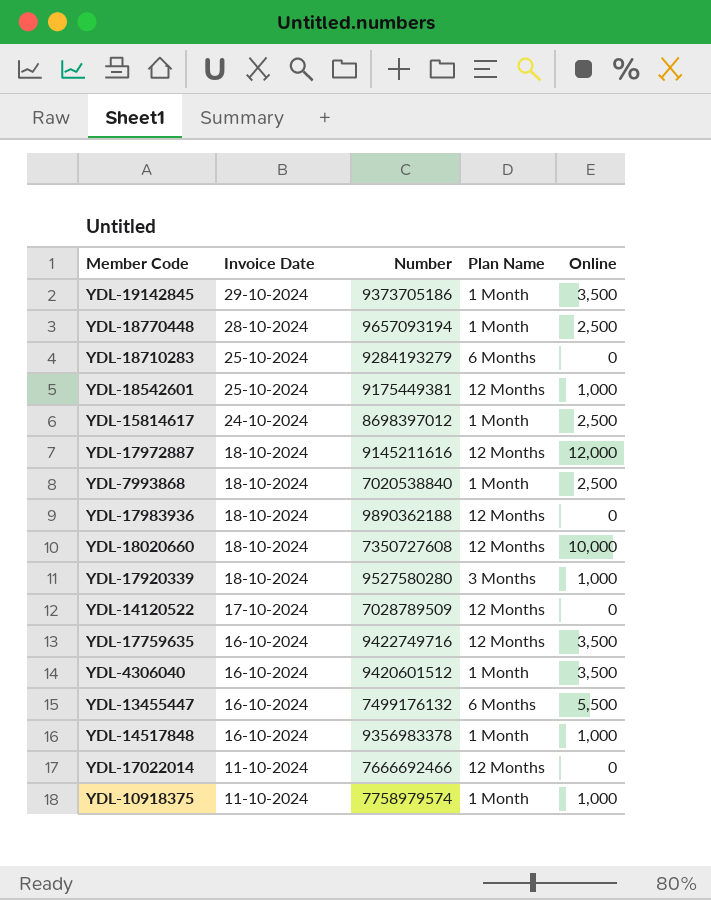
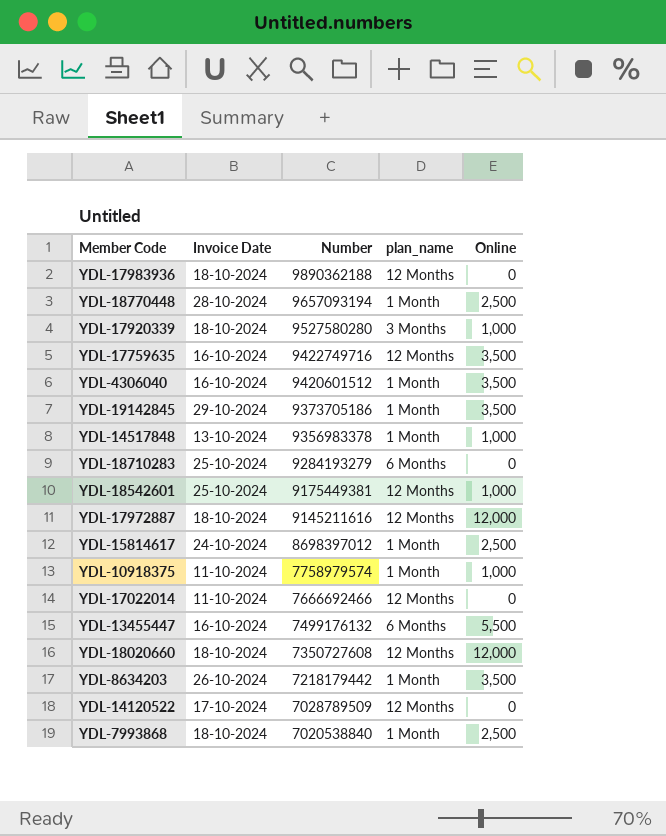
row order: Invoice Date descending -> Number descending
column name: Plan Name -> plan_name
YDL-14517848 | Invoice Date: 16-10-2024 -> 13-10-2024
YDL-18020660 | Online: 10,000 -> 12,000
row YDL-8634203: none -> 26-10-2024 | 7218179442 | 1 Month | 3,500

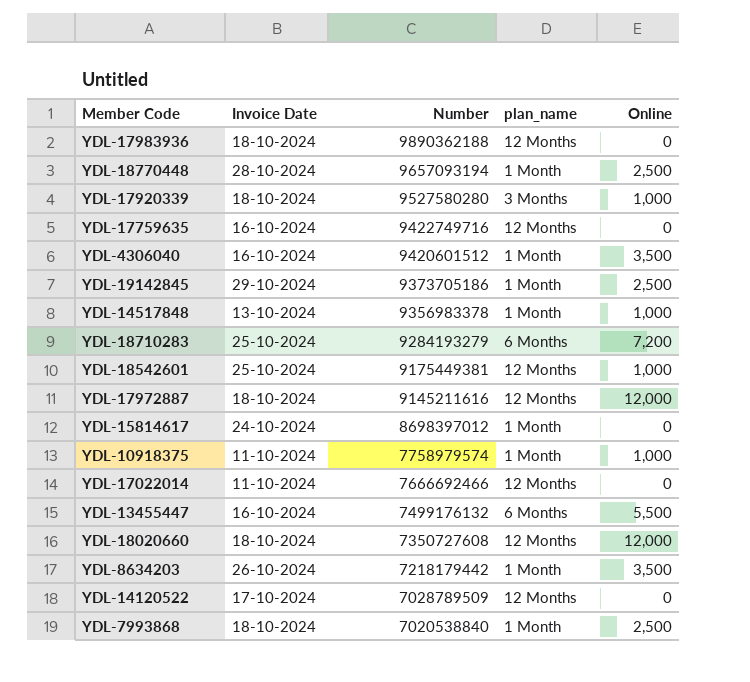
YDL-17759635 | Online: 3,500 -> 0
YDL-19142845 | Online: 3,500 -> 2,500
YDL-18710283 | Online: 0 -> 7,200
YDL-15814617 | Online: 2,500 -> 0

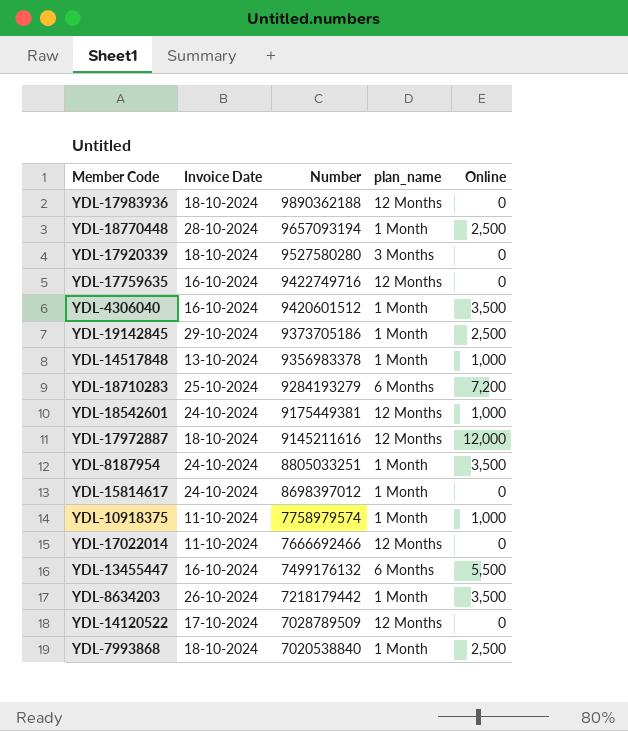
row YDL-18020660: 18-10-2024 | 7350727608 | 12 Months | 12,000 -> none
YDL-17920339 | Online: 1,000 -> 0
YDL-18542601 | Invoice Date: 25-10-2024 -> 24-10-2024
row YDL-8187954: none -> 24-10-2024 | 8805033251 | 1 Month | 3,500

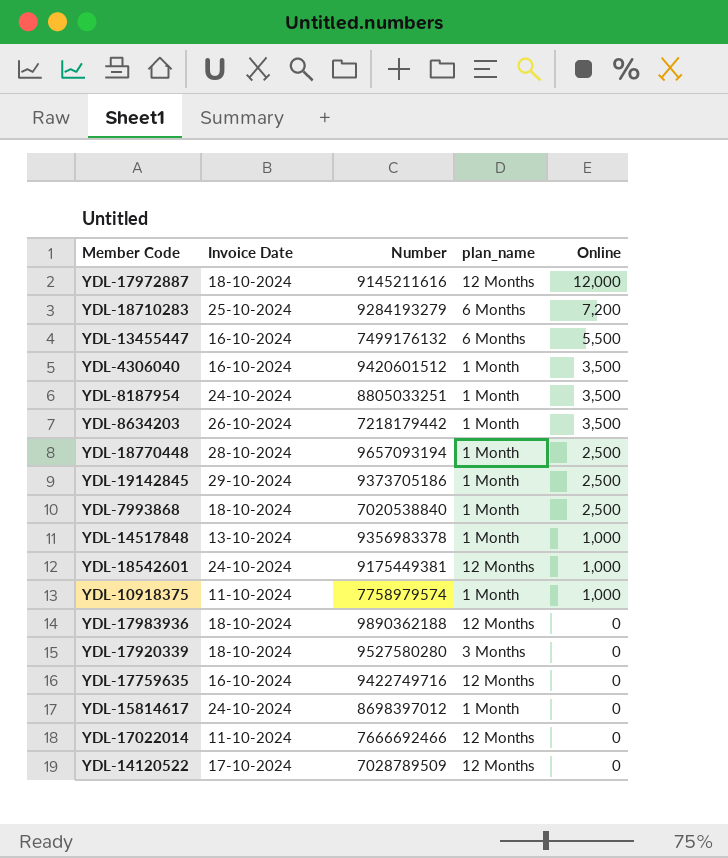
row order: Number descending -> Online descending

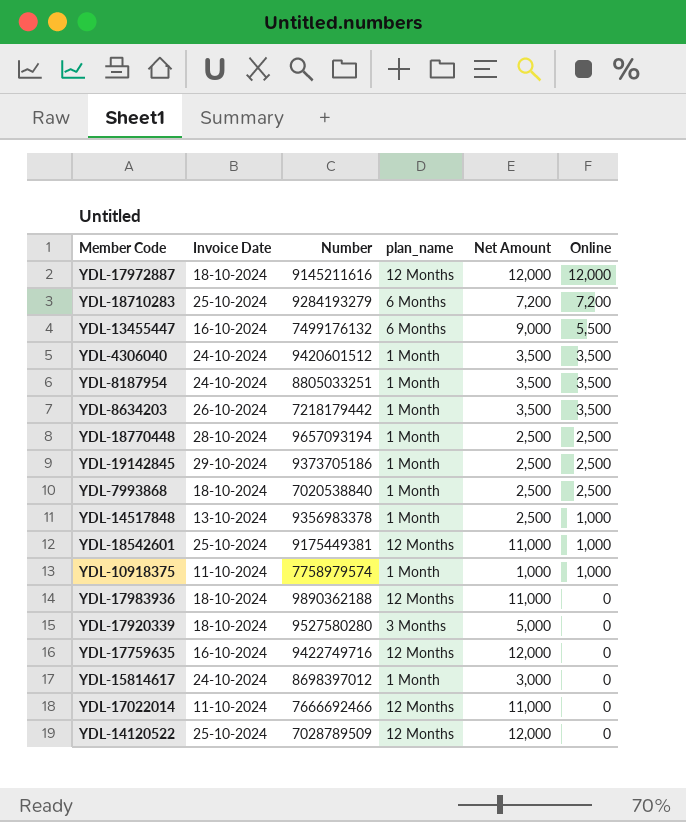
column Net Amount | position: none -> 5
YDL-4306040 | Invoice Date: 16-10-2024 -> 24-10-2024
YDL-18542601 | Invoice Date: 24-10-2024 -> 25-10-2024
YDL-14120522 | Invoice Date: 17-10-2024 -> 25-10-2024

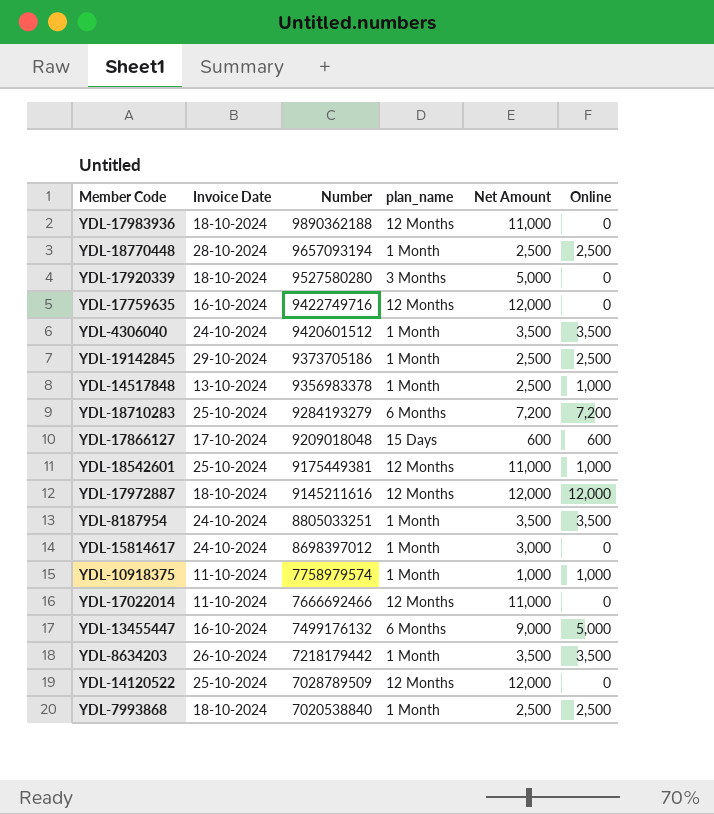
row order: Online descending -> Number descending
row YDL-17866127: none -> 17-10-2024 | 9209018048 | 15 Days | 600 | 600
YDL-13455447 | Online: 5,500 -> 5,000

